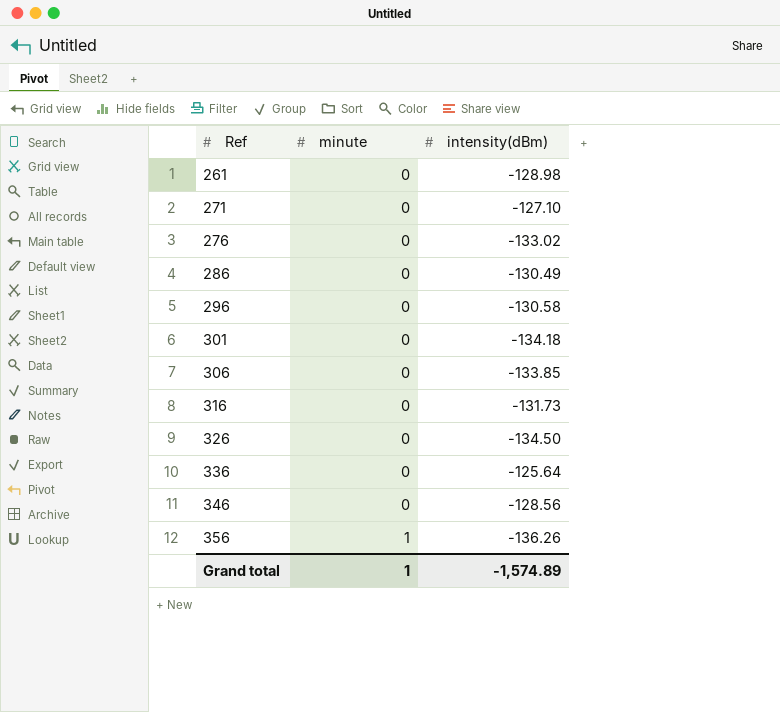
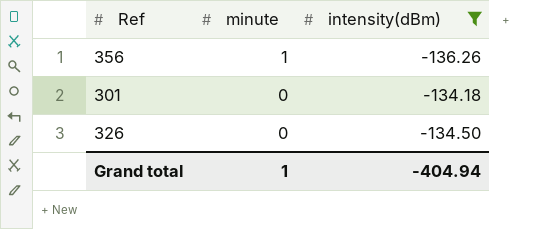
filter: none -> intensity(dBm) <= -134.18
row order: Ref ascending -> minute descending
Grand total | intensity(dBm): -1,574.89 -> -404.94

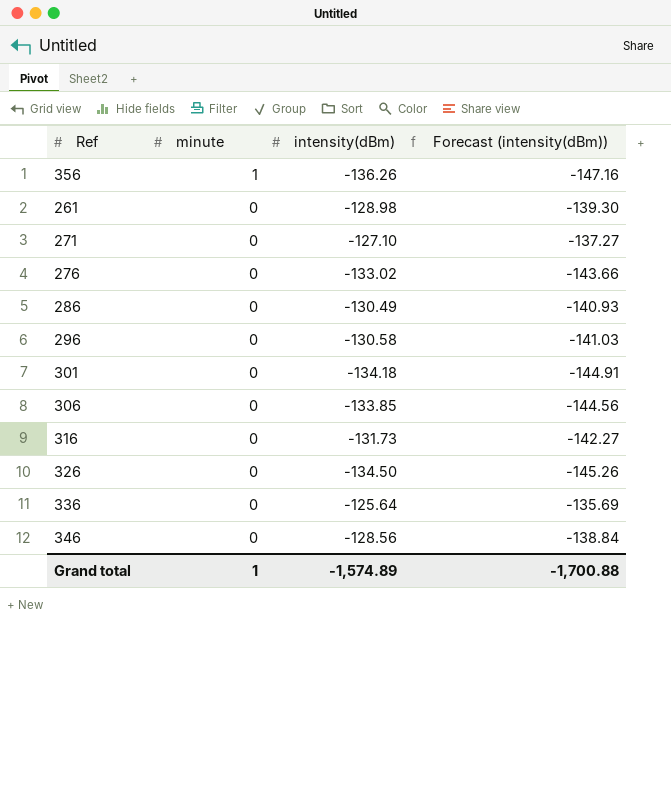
filter: intensity(dBm) <= -134.18 -> none
column Forecast (intensity(dBm)) | formula: none -> [intensity(dBm)] * 1.08
Grand total | intensity(dBm): -404.94 -> -1,574.89

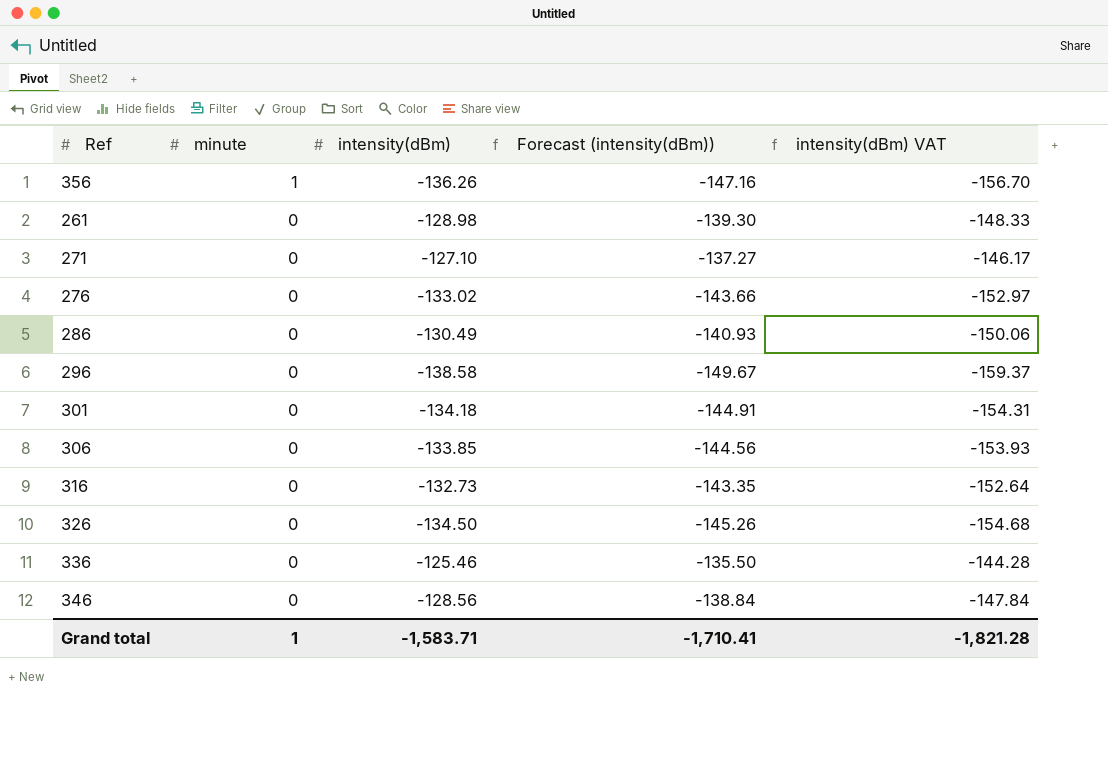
column intensity(dBm) VAT | formula: none -> [intensity(dBm)] * 1.15
296 | intensity(dBm): -130.58 -> -138.58
296 | Forecast (intensity(dBm)): -141.03 -> -149.67
316 | intensity(dBm): -131.73 -> -132.73
316 | Forecast (intensity(dBm)): -142.27 -> -143.35
336 | intensity(dBm): -125.64 -> -125.46
336 | Forecast (intensity(dBm)): -135.69 -> -135.50
Grand total | intensity(dBm): -1,574.89 -> -1,583.71
Grand total | Forecast (intensity(dBm)): -1,700.88 -> -1,710.41

